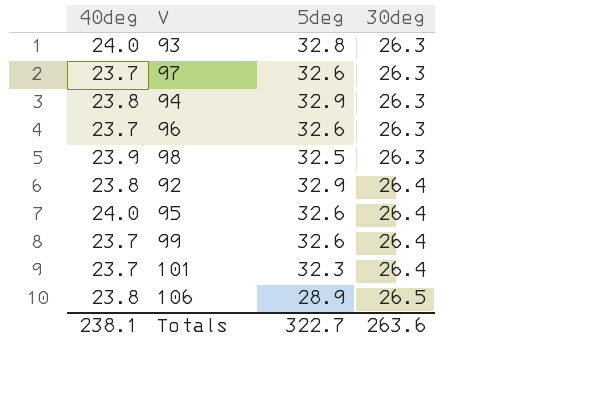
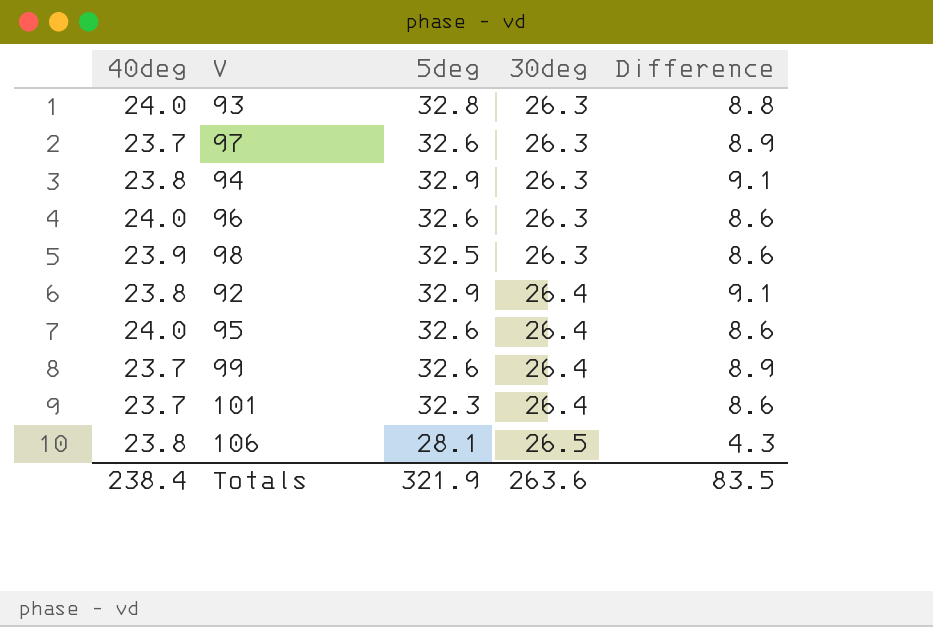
column Difference | formula: none -> [5deg] - [40deg]
96 | 40deg: 23.7 -> 24.0
106 | 5deg: 28.9 -> 28.1
Totals | 40deg: 238.1 -> 238.4
Totals | 5deg: 322.7 -> 321.9

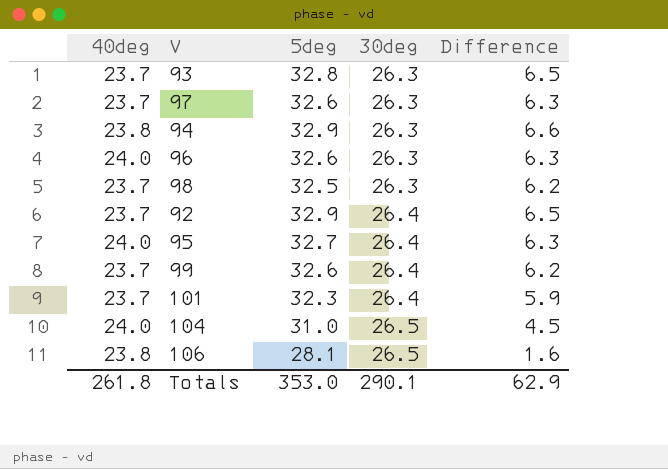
column Difference | formula: [5deg] - [40deg] -> [5deg] - [30deg]
93 | 40deg: 24.0 -> 23.7
98 | 40deg: 23.9 -> 23.7
92 | 40deg: 23.8 -> 23.7
95 | 5deg: 32.6 -> 32.7
row 104: none -> 24.0 | 31.0 | 26.5 | 4.5
Totals | 40deg: 238.4 -> 261.8
Totals | 5deg: 321.9 -> 353.0
Totals | 30deg: 263.6 -> 290.1
Totals | Difference: 83.5 -> 62.9

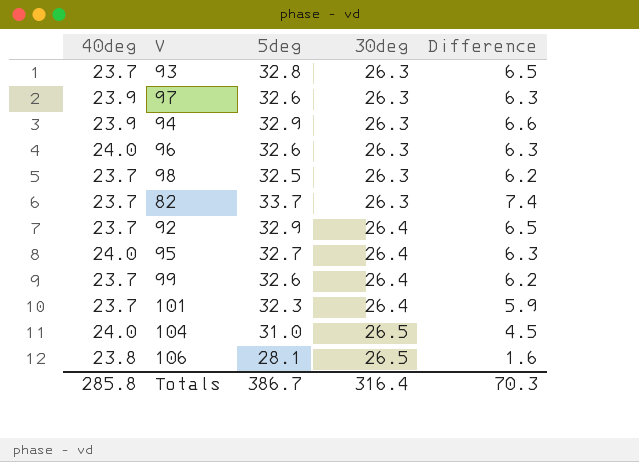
97 | 40deg: 23.7 -> 23.9
94 | 40deg: 23.8 -> 23.9
row 82: none -> 23.7 | 33.7 | 26.3 | 7.4
Totals | 40deg: 261.8 -> 285.8
Totals | 5deg: 353.0 -> 386.7
Totals | 30deg: 290.1 -> 316.4
Totals | Difference: 62.9 -> 70.3

